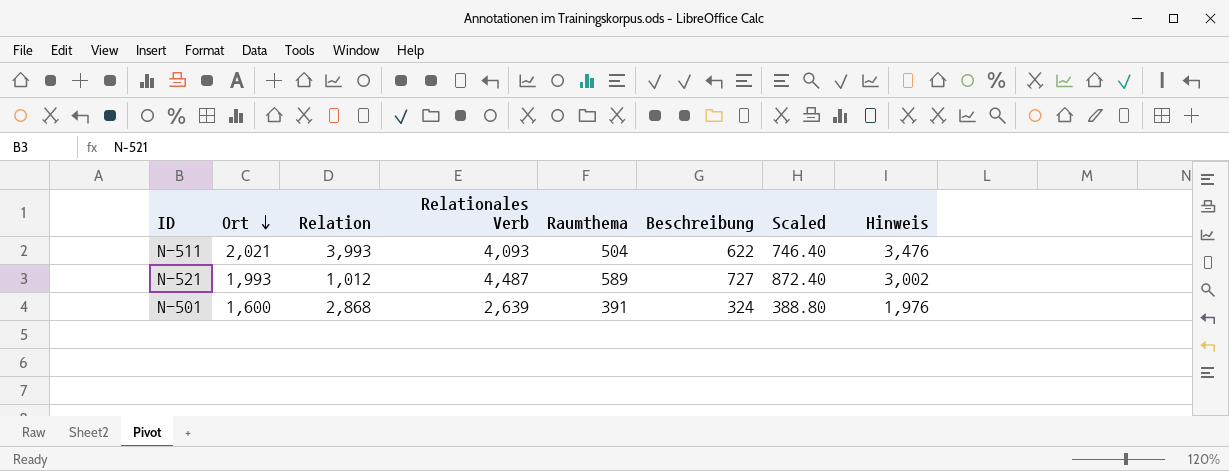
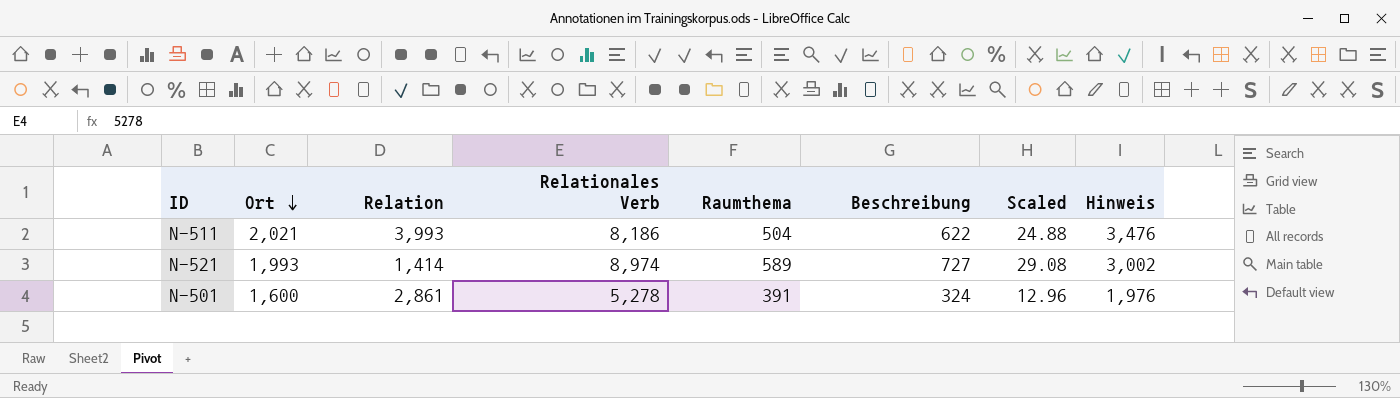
column Scaled | formula: [Beschreibung] * 1.2 -> [Beschreibung] * 0.04
N-511 | Relationales Verb: 4,093 -> 8,186
N-521 | Relation: 1,012 -> 1,414
N-521 | Relationales Verb: 4,487 -> 8,974
N-501 | Relation: 2,868 -> 2,861
N-501 | Relationales Verb: 2,639 -> 5,278

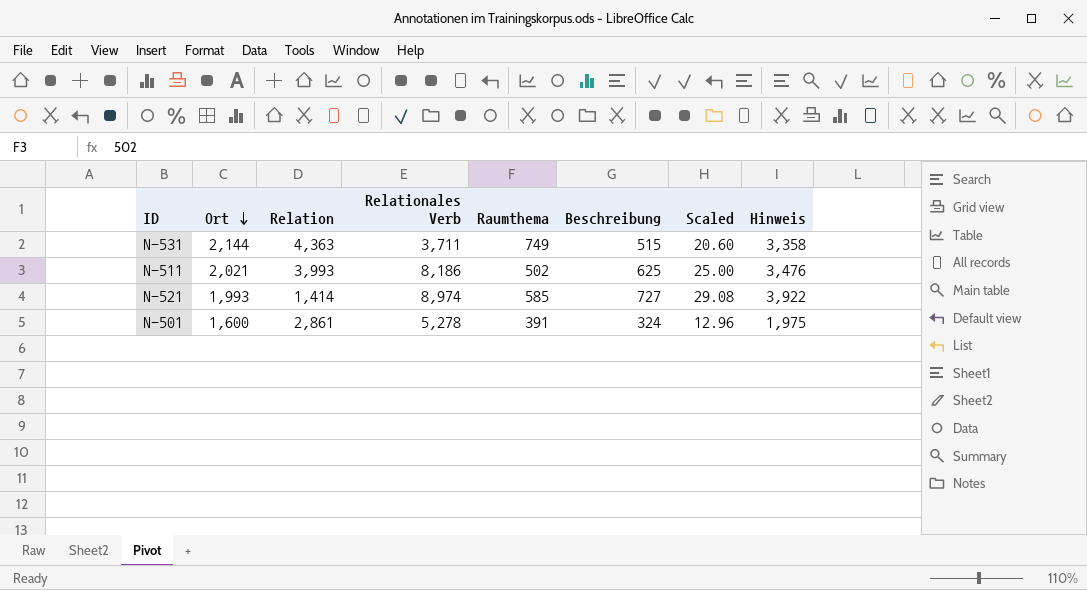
row N-531: none -> 2,144 | 4,363 | 3,711 | 749 | 515 | 20.60 | 3,358
N-511 | Raumthema: 504 -> 502
N-511 | Beschreibung: 622 -> 625
N-511 | Scaled: 24.88 -> 25.00
N-521 | Raumthema: 589 -> 585
N-521 | Hinweis: 3,002 -> 3,922
N-501 | Hinweis: 1,976 -> 1,975

